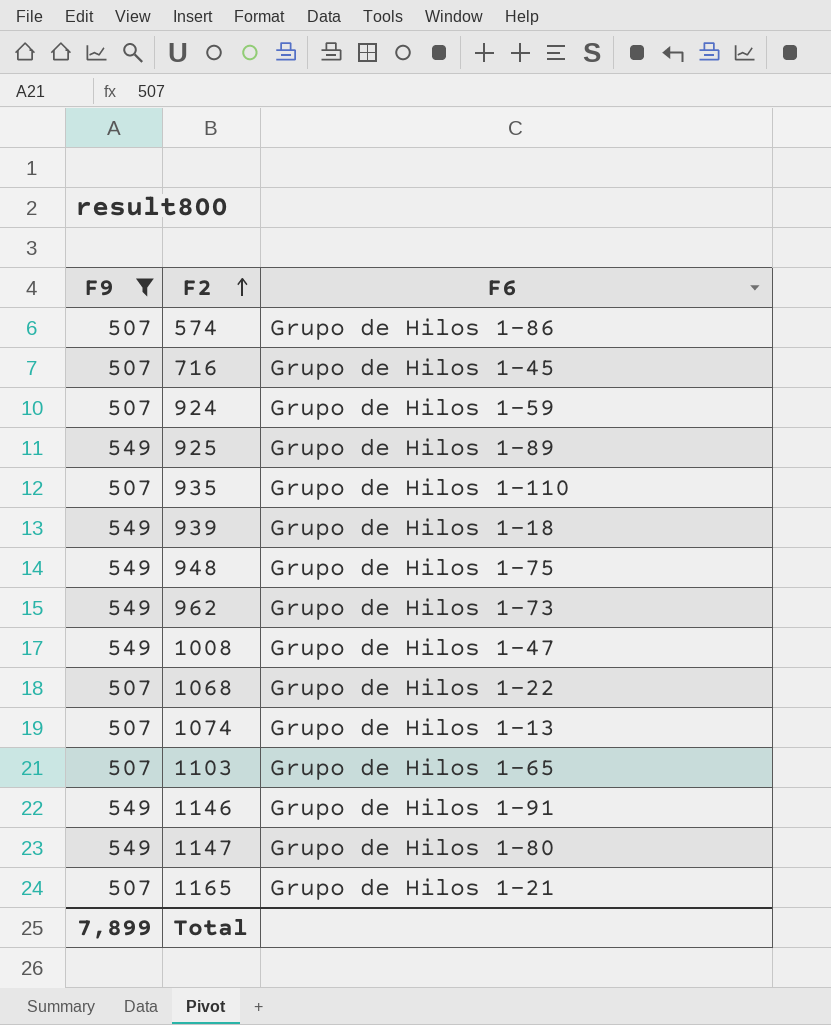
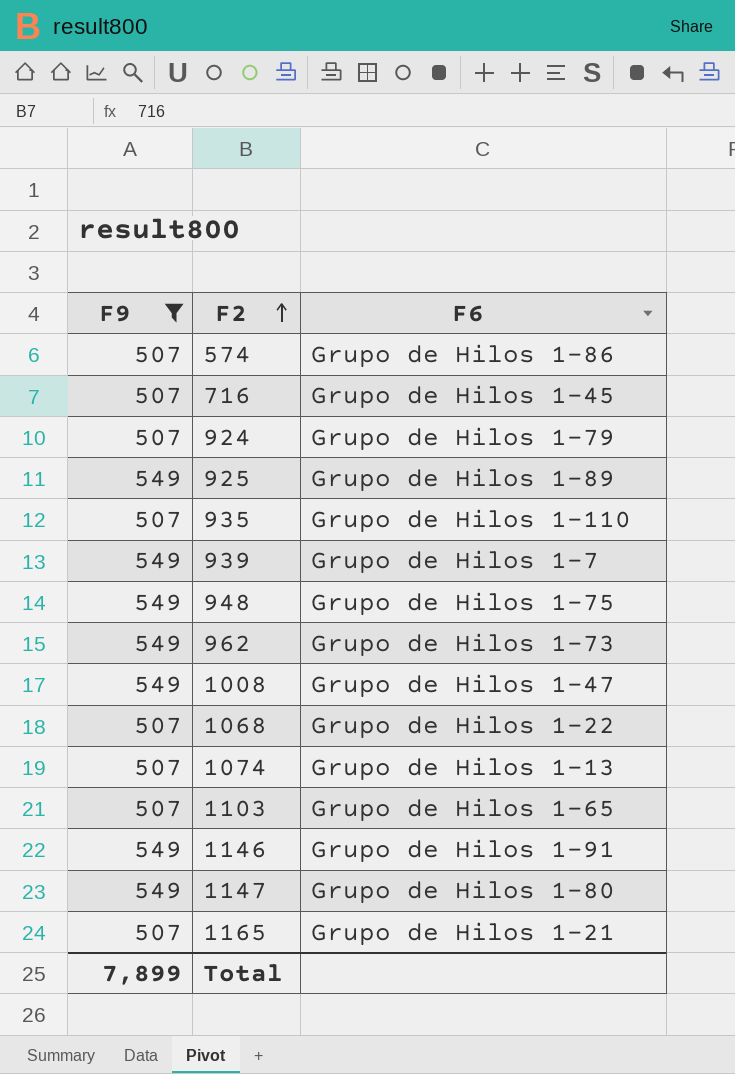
924 | F6: Grupo de Hilos 1-59 -> Grupo de Hilos 1-79
939 | F6: Grupo de Hilos 1-18 -> Grupo de Hilos 1-7

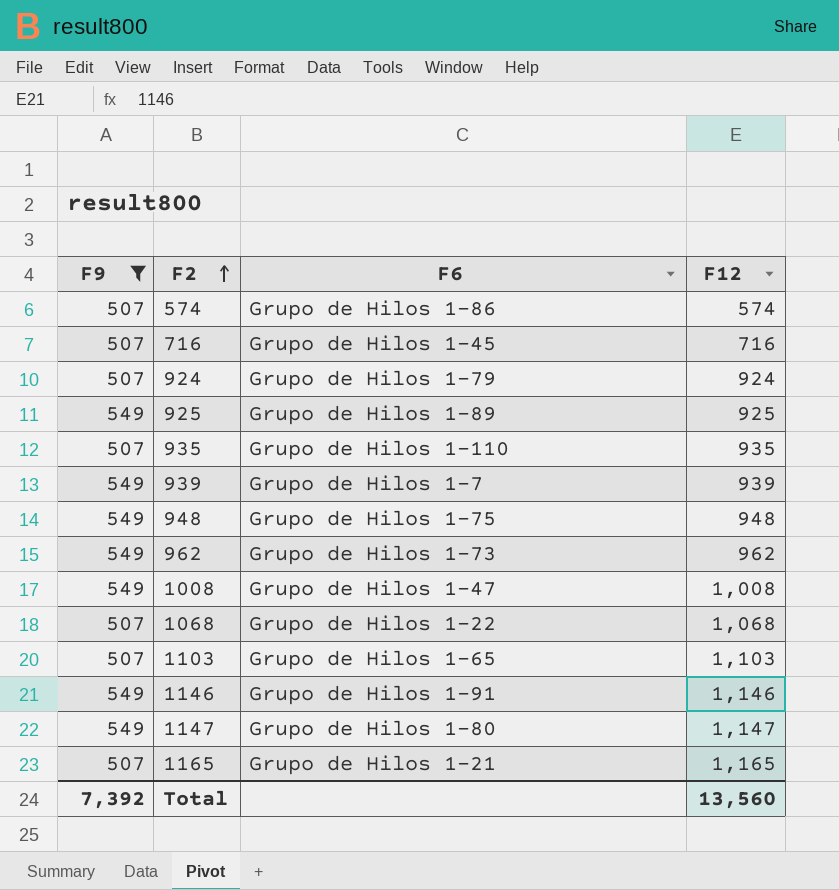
column F12 | position: none -> 4
row 1074: 507 | Grupo de Hilos 1-13 -> none
Total | F9: 7,899 -> 7,392

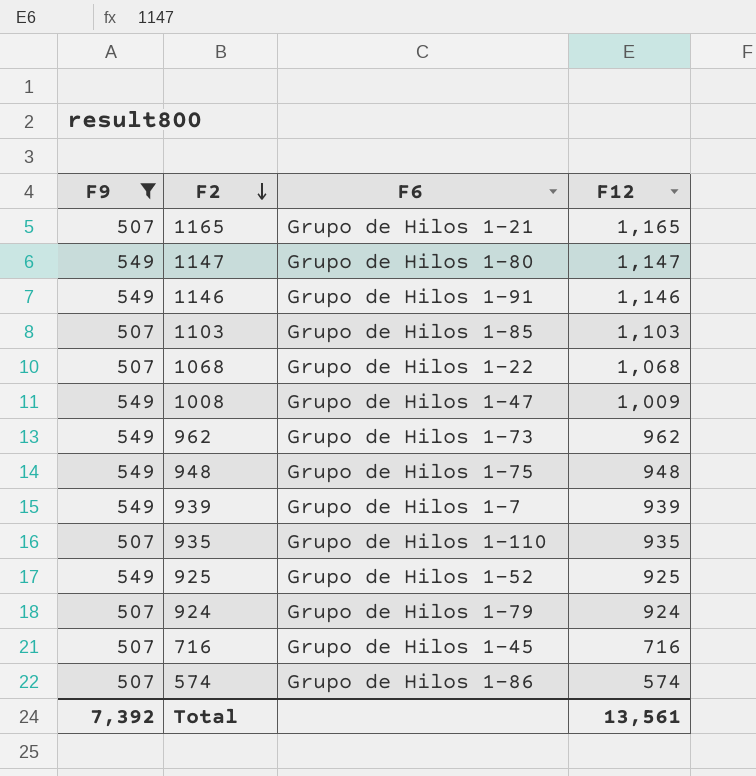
row order: F2 ascending -> F2 descending
1103 | F6: Grupo de Hilos 1-65 -> Grupo de Hilos 1-85
1008 | F12: 1,008 -> 1,009
925 | F6: Grupo de Hilos 1-89 -> Grupo de Hilos 1-52
Total | F12: 13,560 -> 13,561

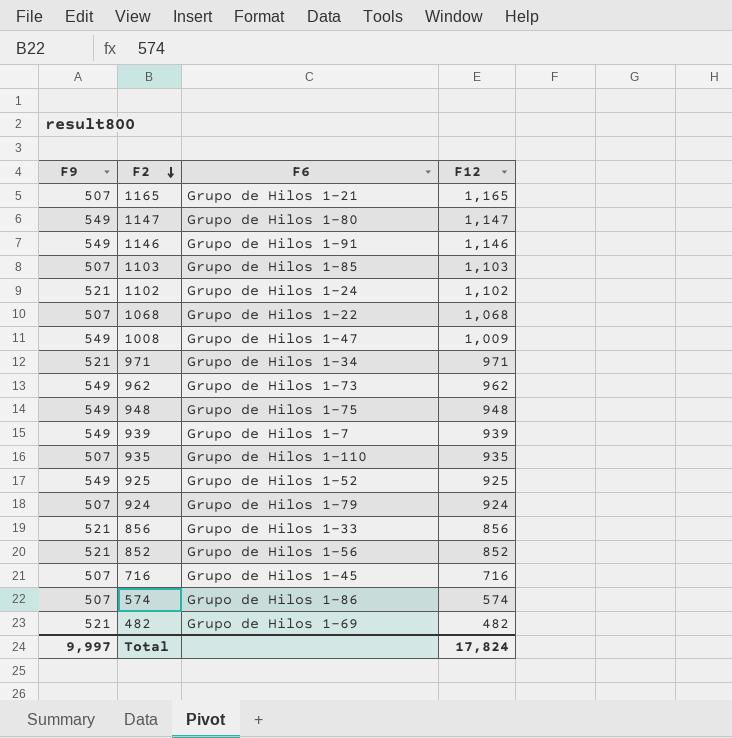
filter: F9 != 521 -> none
Total | F9: 7,392 -> 9,997
Total | F12: 13,561 -> 17,824

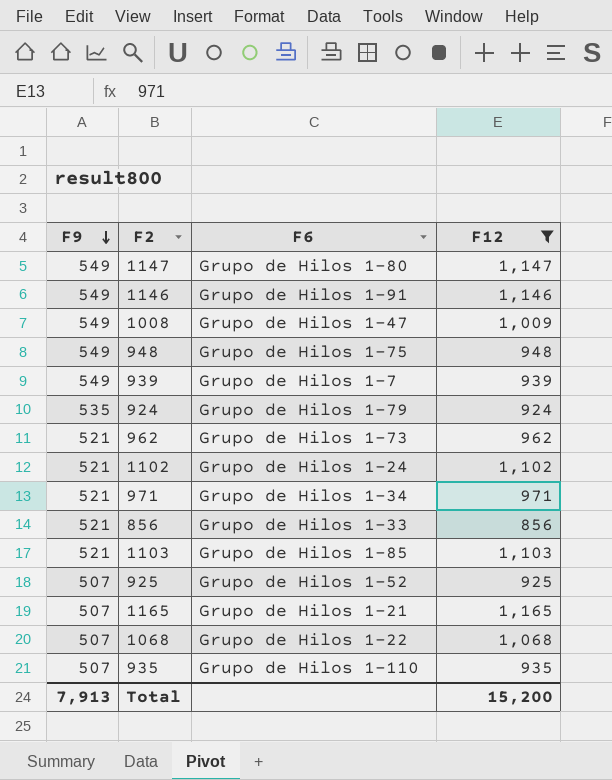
filter: none -> F12 >= 856
row order: F2 descending -> F9 descending
924 | F9: 507 -> 535
962 | F9: 549 -> 521
1103 | F9: 507 -> 521
925 | F9: 549 -> 507
Total | F9: 9,997 -> 7,913
Total | F12: 17,824 -> 15,200

